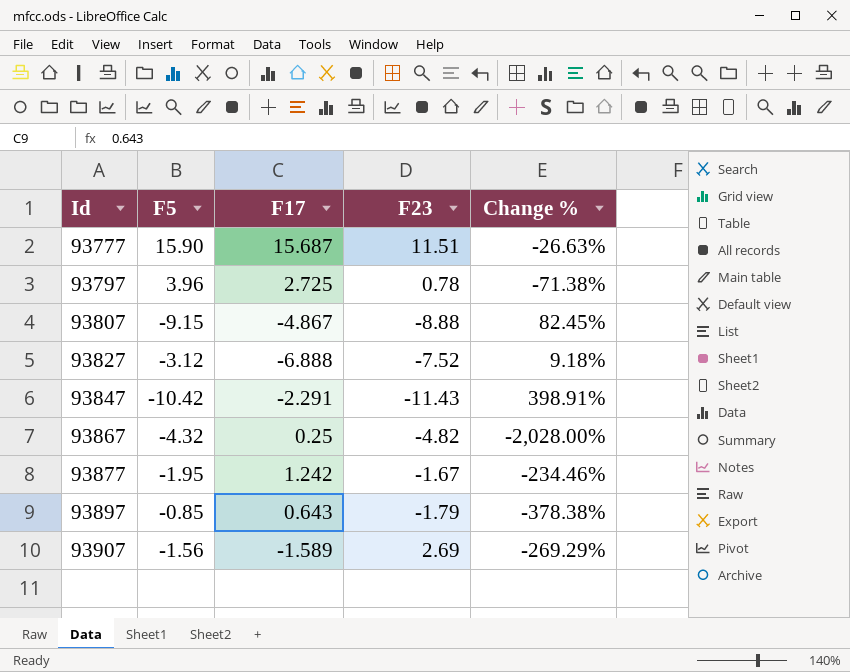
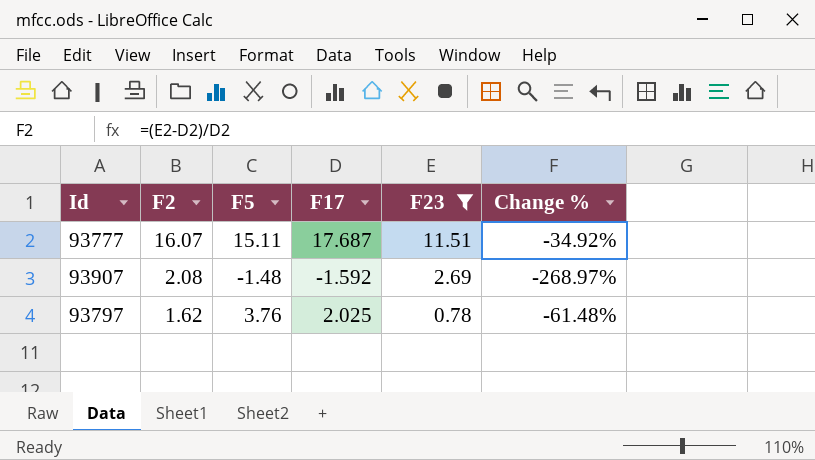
filter: none -> F23 >= 0.78
row order: Id ascending -> F2 descending
column F2 | position: none -> 2
93777 | F5: 15.90 -> 15.11
93777 | F17: 15.687 -> 17.687
93777 | Change %: -26.63% -> -34.92%
93907 | F5: -1.56 -> -1.48
93907 | F17: -1.589 -> -1.592
93907 | Change %: -269.29% -> -268.97%
93797 | F5: 3.96 -> 3.76
93797 | F17: 2.725 -> 2.025
93797 | Change %: -71.38% -> -61.48%

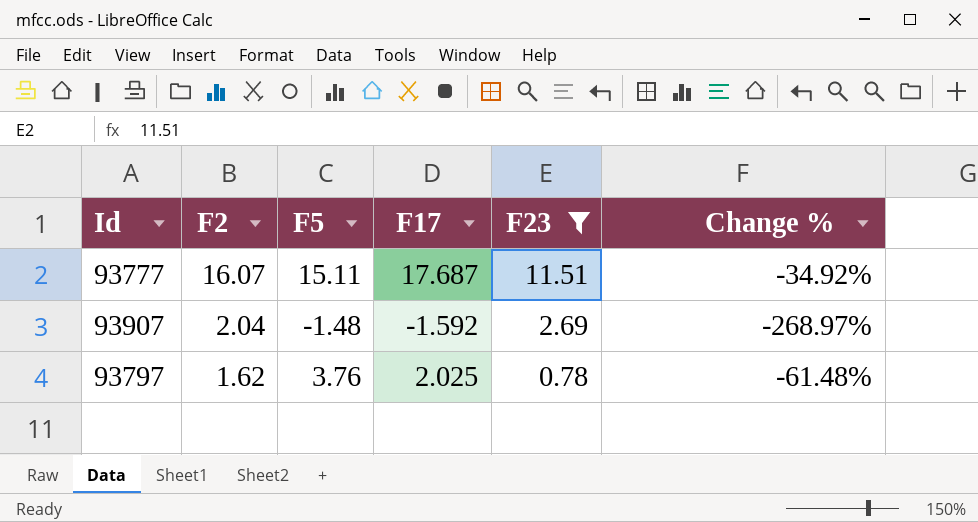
93907 | F2: 2.08 -> 2.04

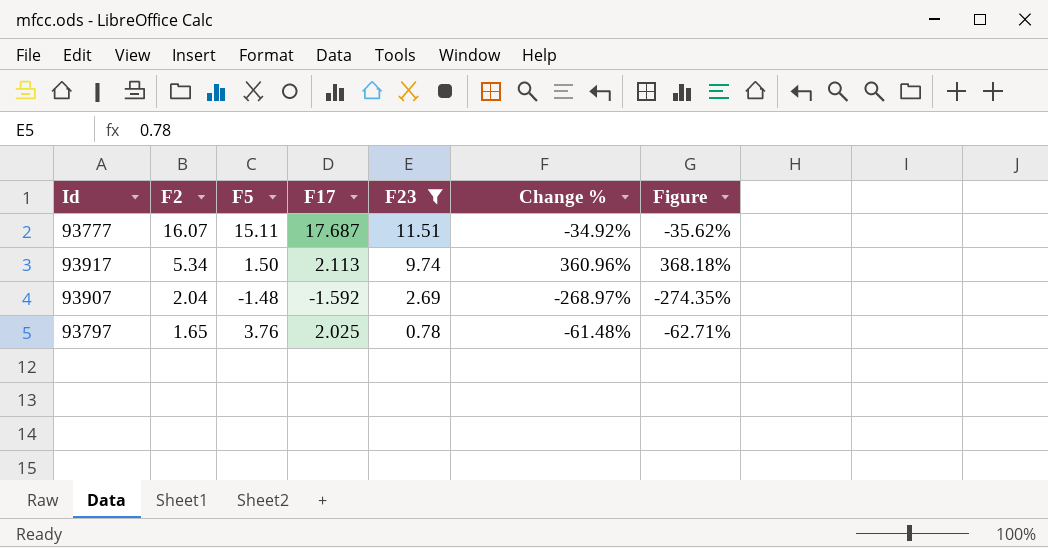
column Figure | formula: none -> [Change %] * 1.02
row 93917: none -> 5.34 | 1.50 | 2.113 | 9.74 | 360.96% | 368.18%
93797 | F2: 1.62 -> 1.65

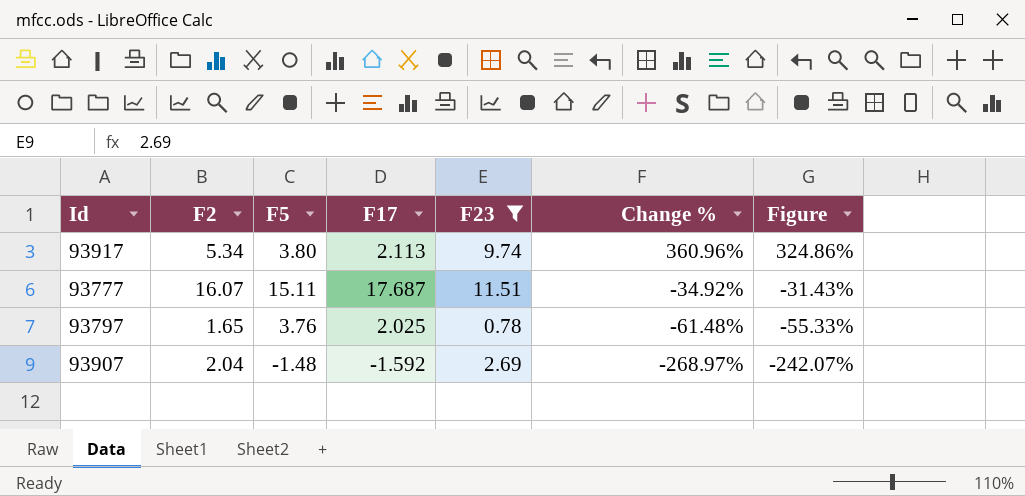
row order: F2 descending -> Change % descending
column Figure | formula: [Change %] * 1.02 -> [Change %] * 0.9
93917 | F5: 1.50 -> 3.80

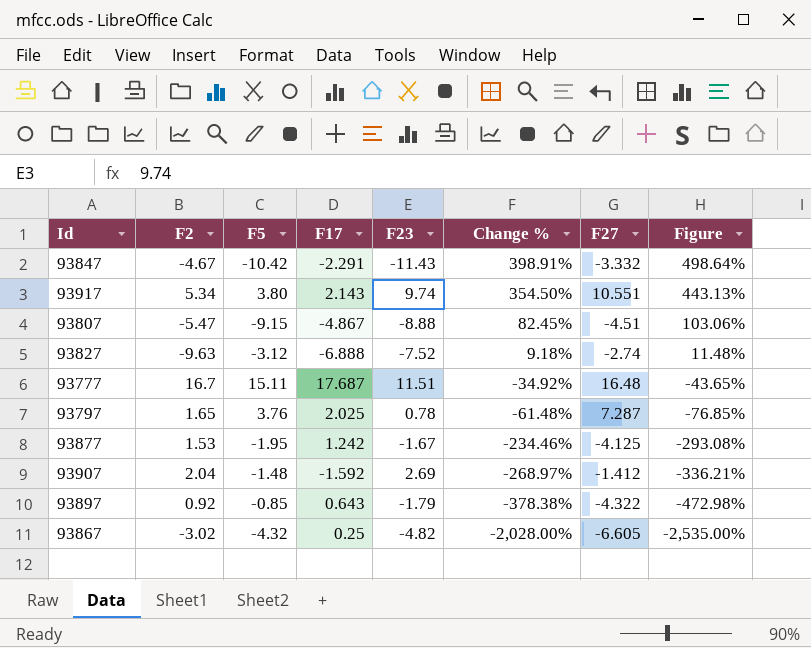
filter: F23 >= 0.78 -> none
column F27 | position: none -> 7
column Figure | formula: [Change %] * 0.9 -> [Change %] * 1.25
93917 | F17: 2.113 -> 2.143
93917 | Change %: 360.96% -> 354.50%
93777 | F2: 16.07 -> 16.7

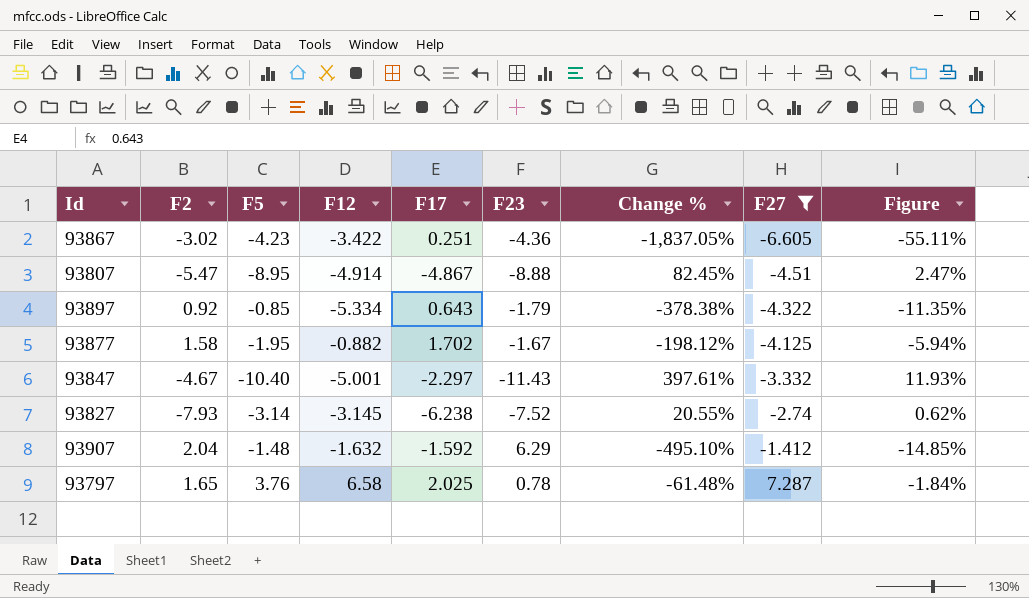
filter: none -> F27 <= 7.287
row order: Change % descending -> F27 ascending
column F12 | position: none -> 4
column Figure | formula: [Change %] * 1.25 -> [Change %] * 0.03
93867 | F5: -4.32 -> -4.23
93867 | F17: 0.25 -> 0.251
93867 | F23: -4.82 -> -4.36
93867 | Change %: -2,028.00% -> -1,837.05%
93807 | F5: -9.15 -> -8.95
93877 | F2: 1.53 -> 1.58
93877 | F17: 1.242 -> 1.702
93877 | Change %: -234.46% -> -198.12%
93847 | F5: -10.42 -> -10.40
93847 | F17: -2.291 -> -2.297
93847 | Change %: 398.91% -> 397.61%
93827 | F2: -9.63 -> -7.93
93827 | F5: -3.12 -> -3.14
93827 | F17: -6.888 -> -6.238
93827 | Change %: 9.18% -> 20.55%
93907 | F23: 2.69 -> 6.29
93907 | Change %: -268.97% -> -495.10%

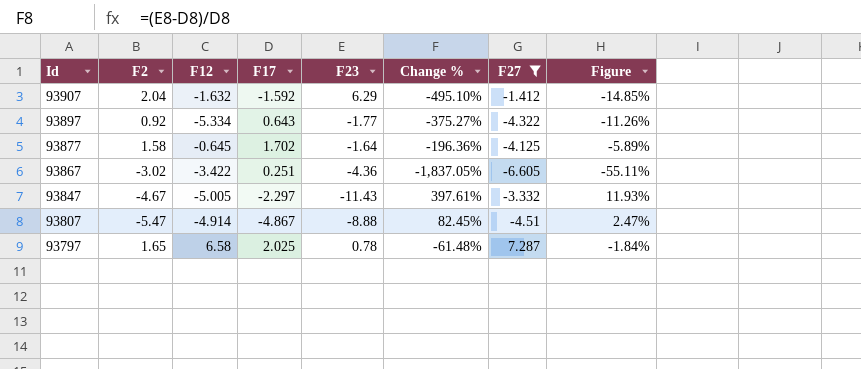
row order: F27 ascending -> Id descending
column F5 | position: 3 -> none
row 93827: -7.93 | -3.14 | -3.145 | -6.238 | -7.52 | 20.55% | -2.74 | 0.62% -> none
93897 | F23: -1.79 -> -1.77
93897 | Change %: -378.38% -> -375.27%
93897 | Figure: -11.35% -> -11.26%
93877 | F12: -0.882 -> -0.645
93877 | F23: -1.67 -> -1.64
93877 | Change %: -198.12% -> -196.36%
93877 | Figure: -5.94% -> -5.89%
93847 | F12: -5.001 -> -5.005

